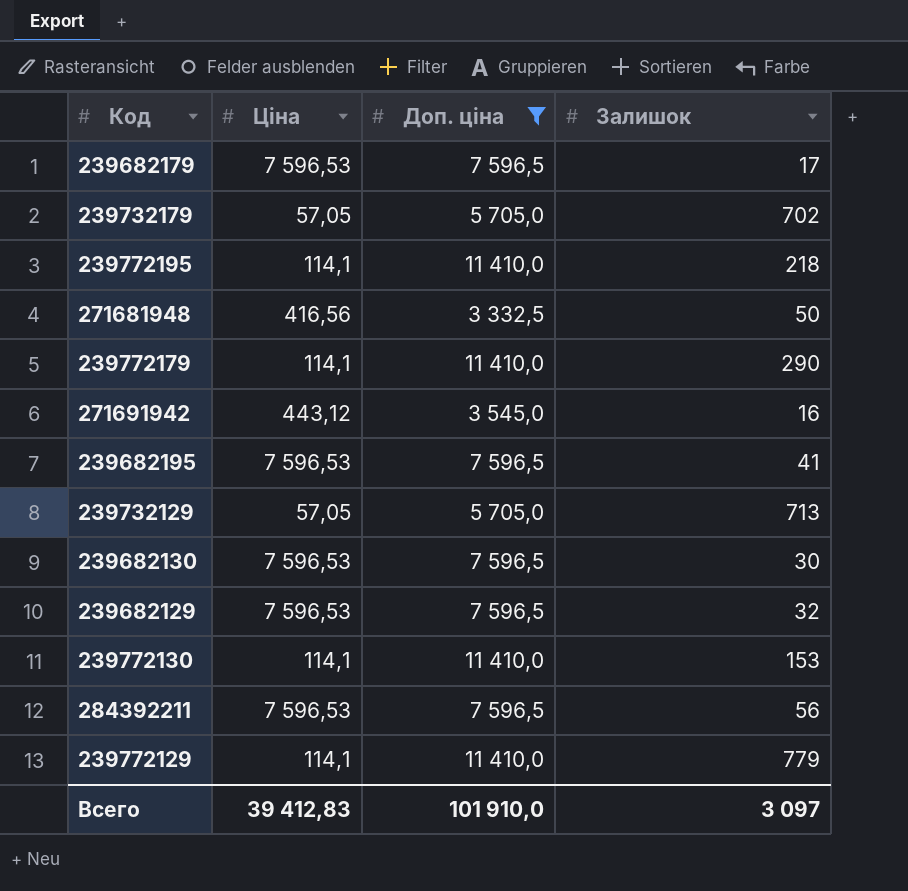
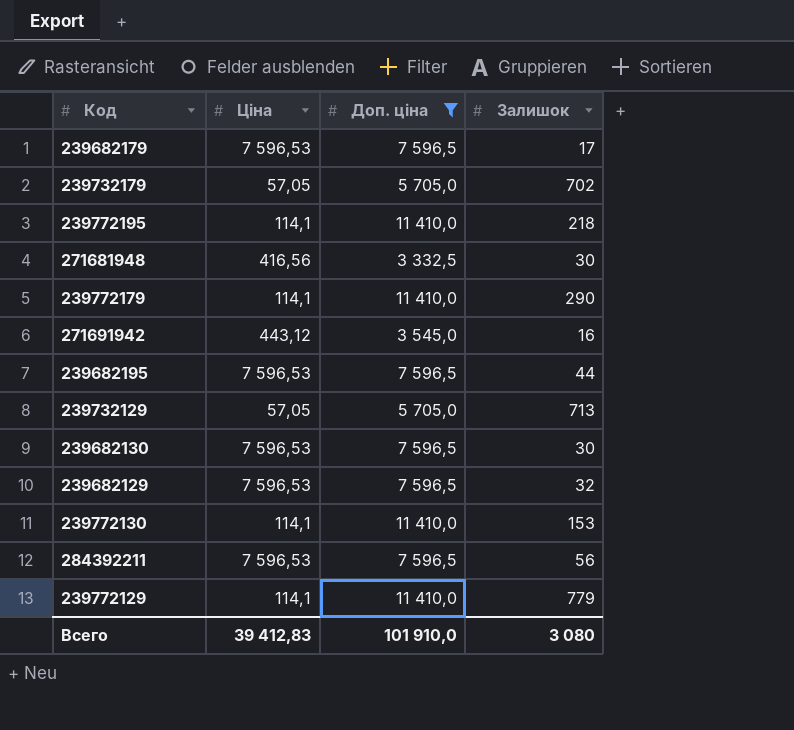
271681948 | Залишок: 50 -> 30
239682195 | Залишок: 41 -> 44
Всего | Залишок: 3 097 -> 3 080

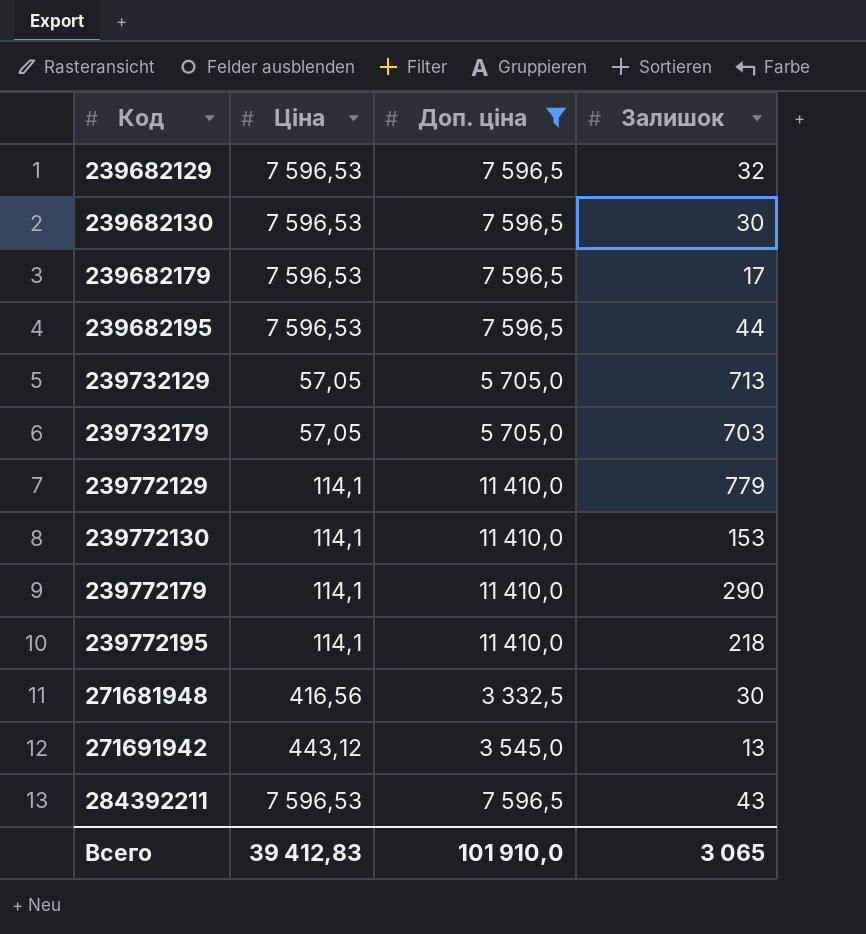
row order: none -> Код ascending
239732179 | Залишок: 702 -> 703
271691942 | Залишок: 16 -> 13
284392211 | Залишок: 56 -> 43
Всего | Залишок: 3 080 -> 3 065

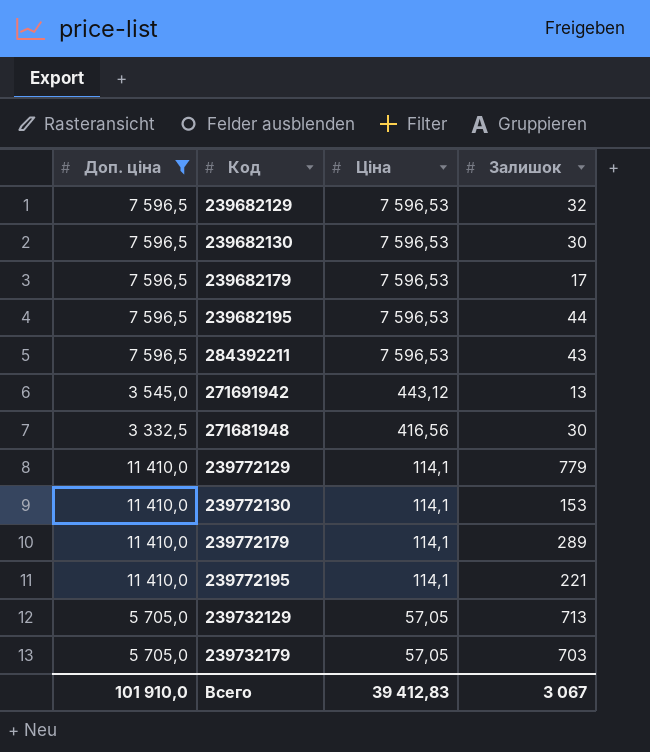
row order: Код ascending -> Ціна descending
column Доп. ціна | position: 3 -> 1
239772179 | Залишок: 290 -> 289
239772195 | Залишок: 218 -> 221
Всего | Залишок: 3 065 -> 3 067

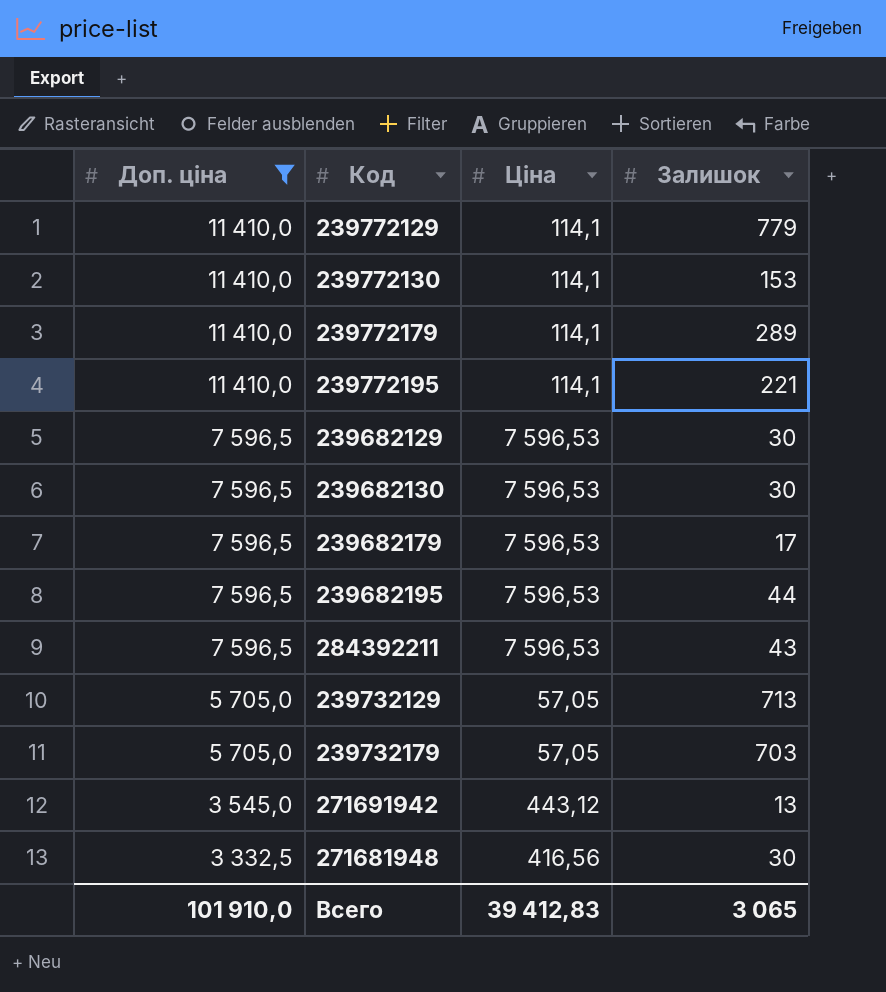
row order: Ціна descending -> Доп. ціна descending
239682129 | Залишок: 32 -> 30
Всего | Залишок: 3 067 -> 3 065

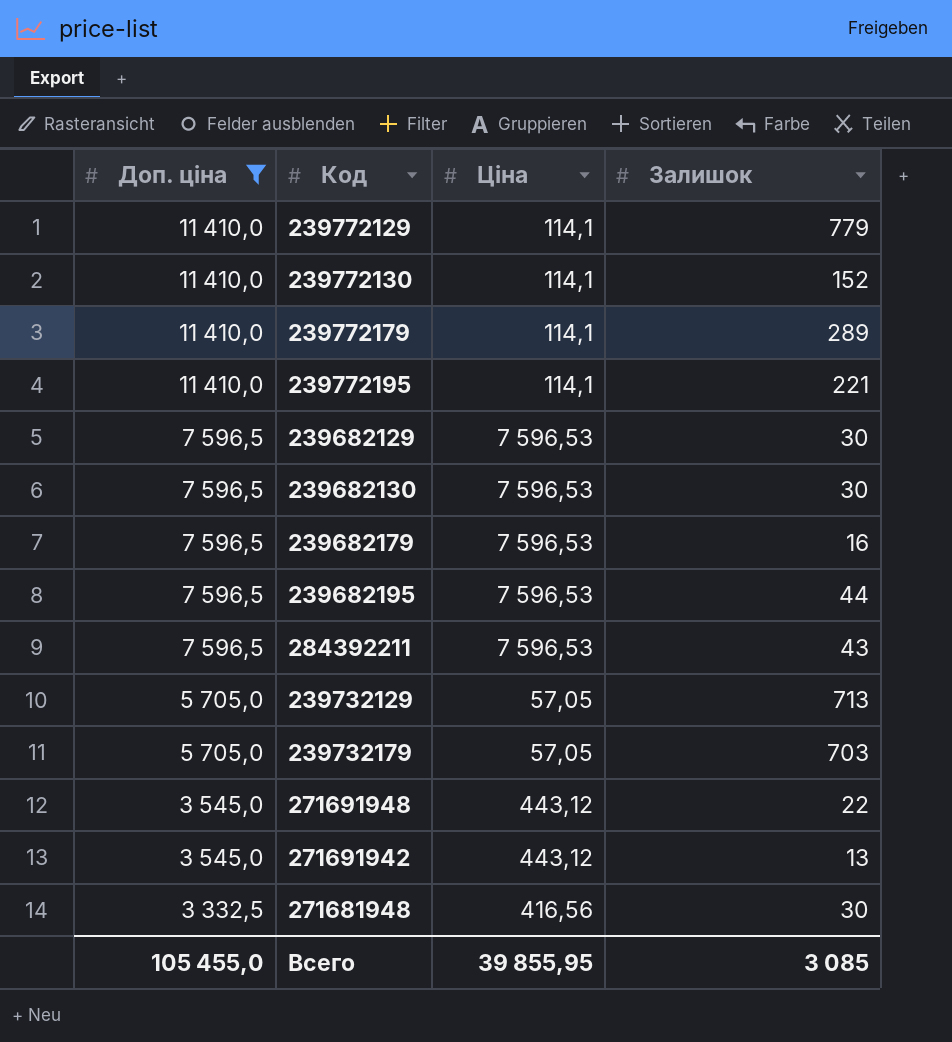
239772130 | Залишок: 153 -> 152
239682179 | Залишок: 17 -> 16
row 271691948: none -> 3 545,0 | 443,12 | 22
Всего | Доп. ціна: 101 910,0 -> 105 455,0
Всего | Ціна: 39 412,83 -> 39 855,95
Всего | Залишок: 3 065 -> 3 085

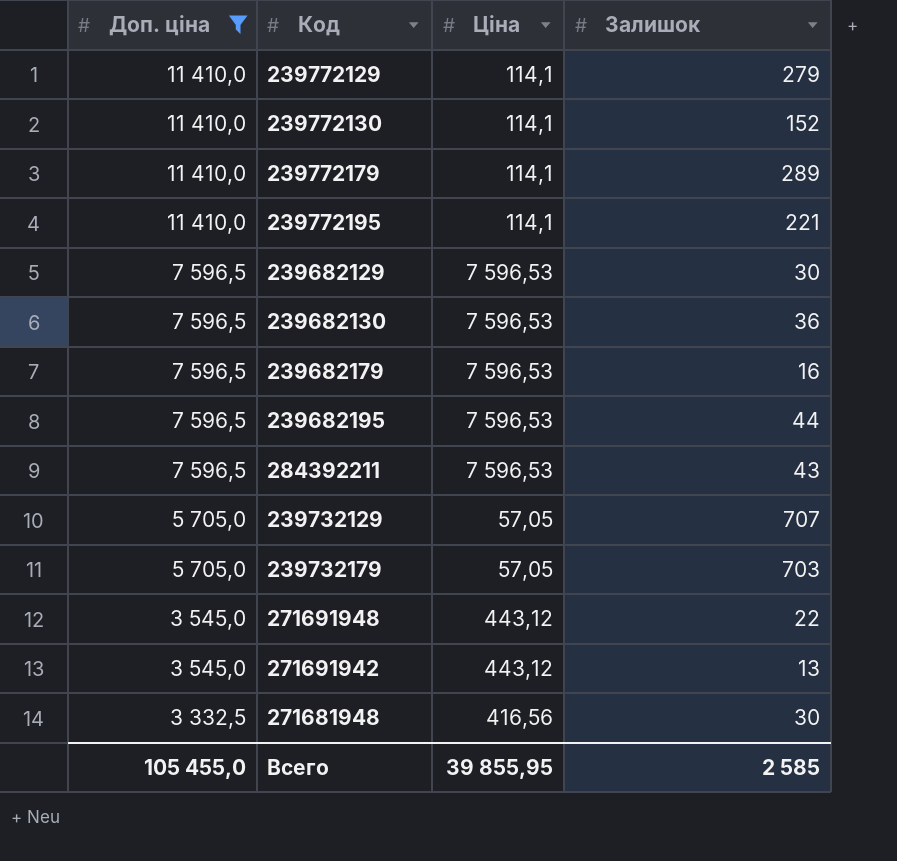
239772129 | Залишок: 779 -> 279
239682130 | Залишок: 30 -> 36
239732129 | Залишок: 713 -> 707
Всего | Залишок: 3 085 -> 2 585

